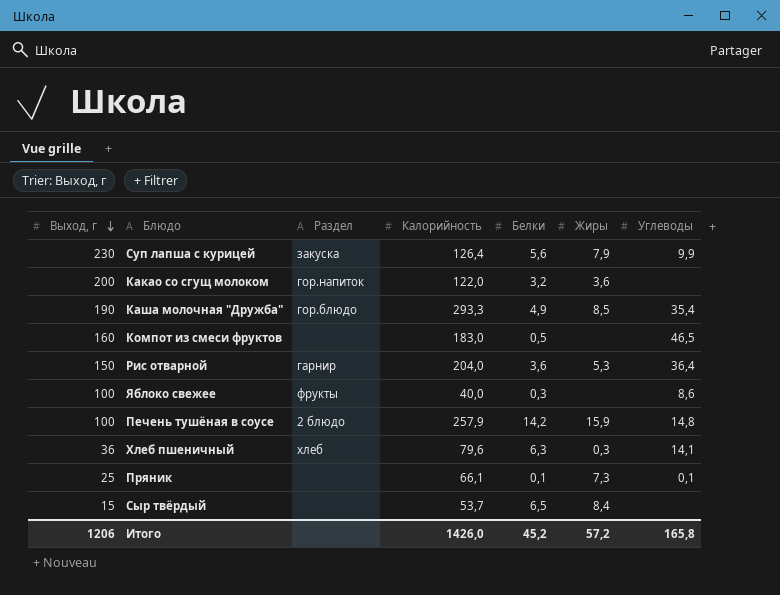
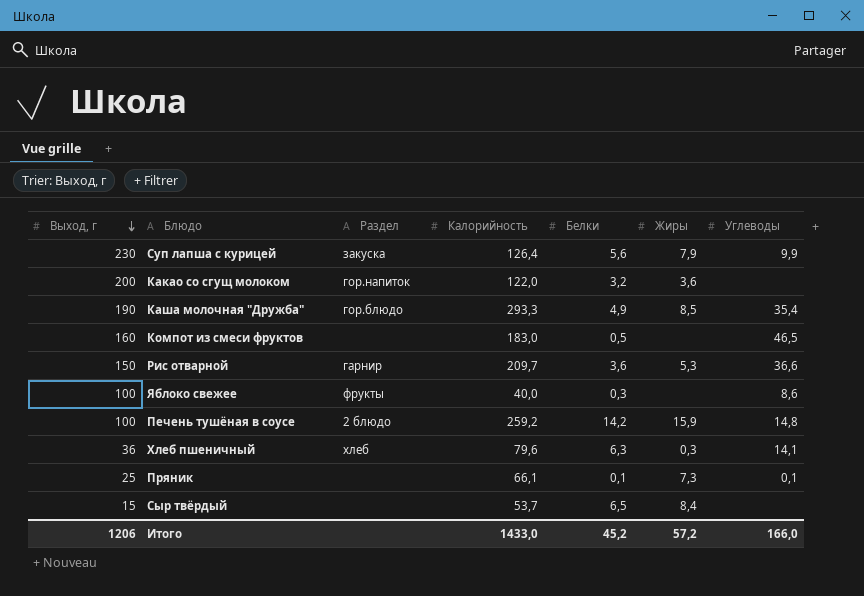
Рис отварной | Калорийность: 204,0 -> 209,7
Рис отварной | Углеводы: 36,4 -> 36,6
Печень тушёная в соусе | Калорийность: 257,9 -> 259,2
Итого | Калорийность: 1426,0 -> 1433,0
Итого | Углеводы: 165,8 -> 166,0

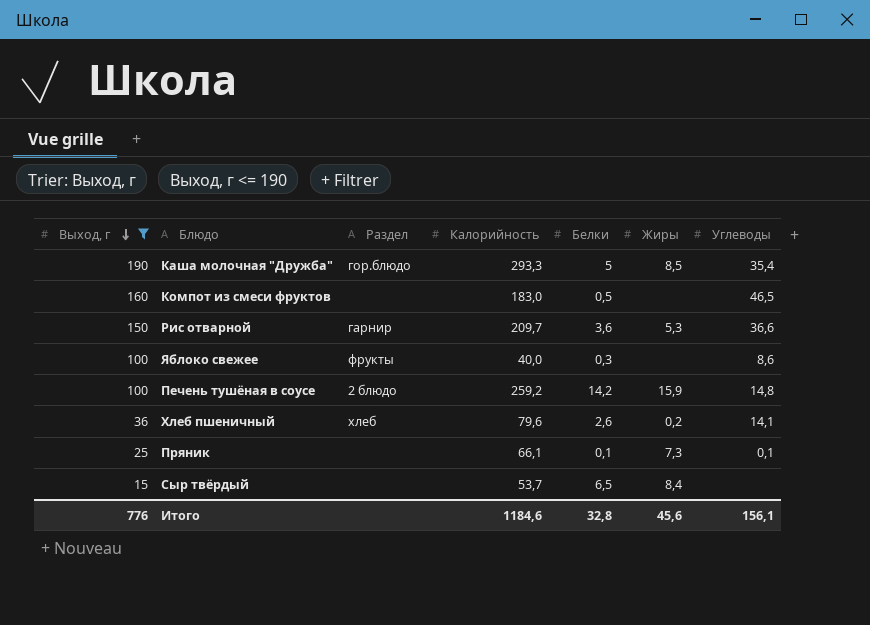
filter: none -> Выход, г <= 190
Каша молочная "Дружба" | Белки: 4,9 -> 5
Хлеб пшеничный | Белки: 6,3 -> 2,6
Хлеб пшеничный | Жиры: 0,3 -> 0,2
Итого | Выход, г: 1206 -> 776
Итого | Калорийность: 1433,0 -> 1184,6
Итого | Белки: 45,2 -> 32,8
Итого | Жиры: 57,2 -> 45,6
Итого | Углеводы: 166,0 -> 156,1

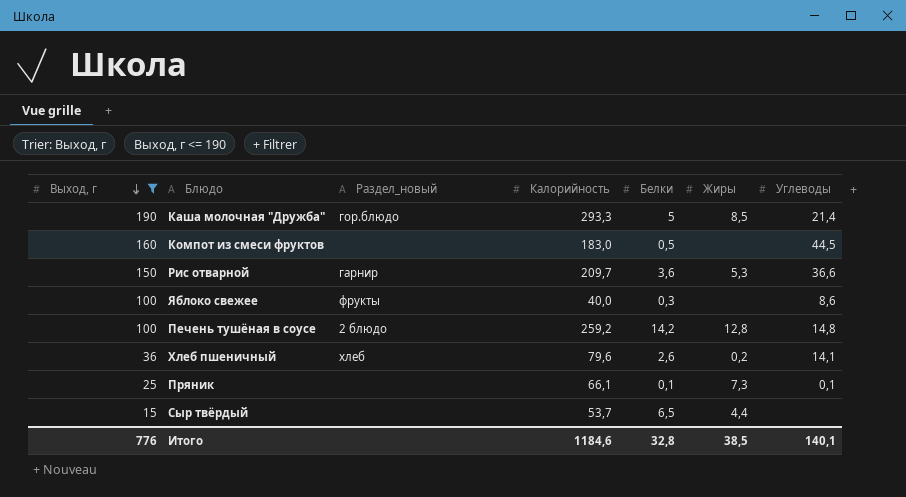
column name: Раздел -> Раздел_новый
Каша молочная "Дружба" | Углеводы: 35,4 -> 21,4
Компот из смеси фруктов | Углеводы: 46,5 -> 44,5
Печень тушёная в соусе | Жиры: 15,9 -> 12,8
Сыр твёрдый | Жиры: 8,4 -> 4,4
Итого | Жиры: 45,6 -> 38,5
Итого | Углеводы: 156,1 -> 140,1

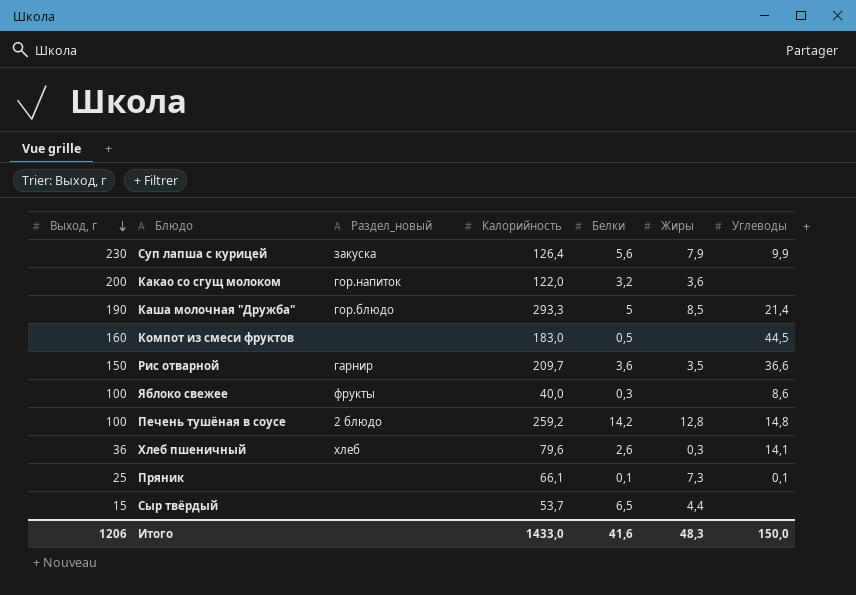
filter: Выход, г <= 190 -> none
Рис отварной | Жиры: 5,3 -> 3,5
Хлеб пшеничный | Жиры: 0,2 -> 0,3
Итого | Выход, г: 776 -> 1206
Итого | Калорийность: 1184,6 -> 1433,0
Итого | Белки: 32,8 -> 41,6
Итого | Жиры: 38,5 -> 48,3
Итого | Углеводы: 140,1 -> 150,0

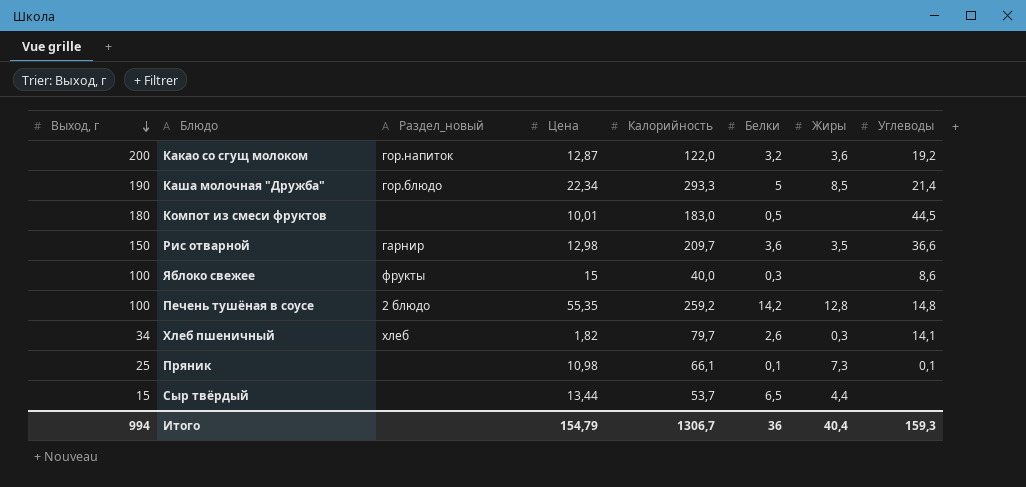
column Цена | position: none -> 4
row Суп лапша с курицей: 230 | закуска | 126,4 | 5,6 | 7,9 | 9,9 -> none
Какао со сгущ молоком | Углеводы: none -> 19,2
Компот из смеси фруктов | Выход, г: 160 -> 180
Хлеб пшеничный | Выход, г: 36 -> 34
Хлеб пшеничный | Калорийность: 79,6 -> 79,7
Итого | Выход, г: 1206 -> 994
Итого | Калорийность: 1433,0 -> 1306,7
Итого | Белки: 41,6 -> 36
Итого | Жиры: 48,3 -> 40,4
Итого | Углеводы: 150,0 -> 159,3

